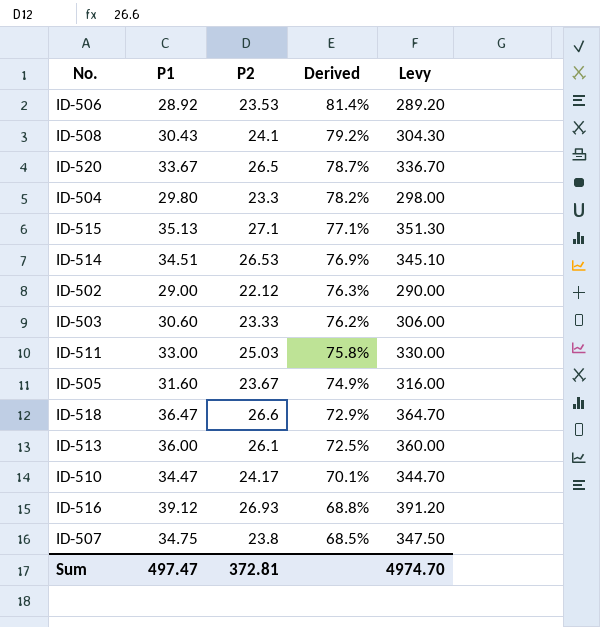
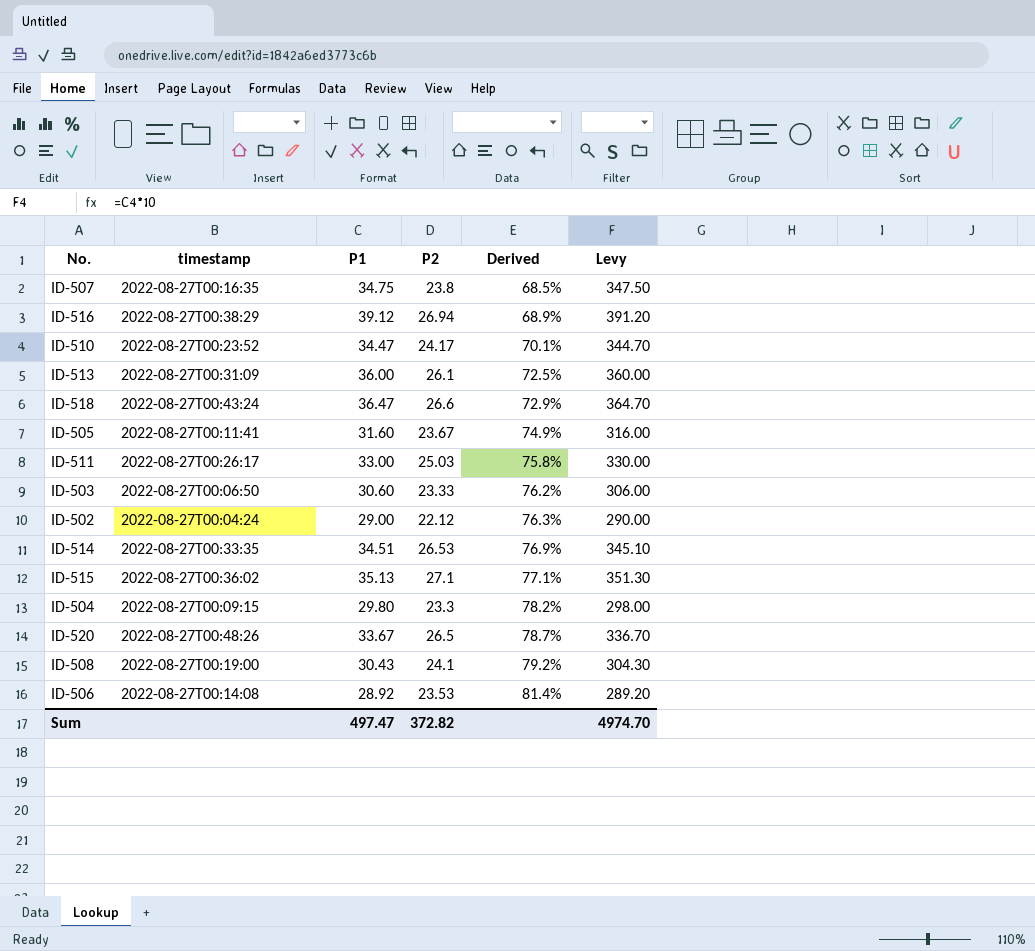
row order: Derived descending -> Derived ascending
column timestamp | position: none -> 2
ID-516 | P2: 26.93 -> 26.94
ID-516 | Derived: 68.8% -> 68.9%
Sum | P2: 372.81 -> 372.82

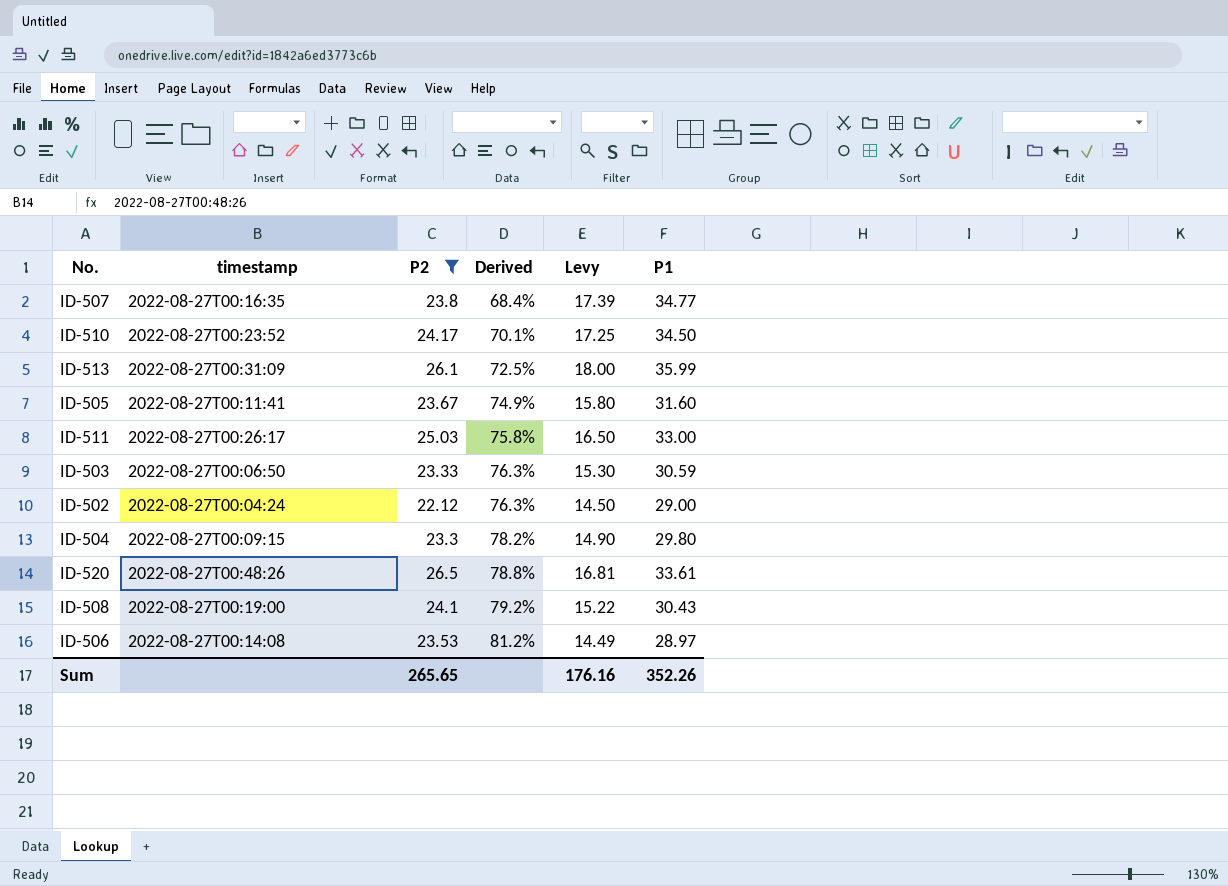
filter: none -> P2 <= 26.5
column Levy | formula: [P1] * 10 -> [P1] * 0.5
column P1 | position: 3 -> 6
ID-507 | Derived: 68.5% -> 68.4%
ID-507 | P1: 34.75 -> 34.77
ID-510 | P1: 34.47 -> 34.50
ID-513 | P1: 36.00 -> 35.99
ID-503 | Derived: 76.2% -> 76.3%
ID-503 | P1: 30.60 -> 30.59
ID-520 | Derived: 78.7% -> 78.8%
ID-520 | P1: 33.67 -> 33.61
ID-506 | Derived: 81.4% -> 81.2%
ID-506 | P1: 28.92 -> 28.97
Sum | P2: 372.82 -> 265.65
Sum | Levy: 4974.70 -> 176.16
Sum | P1: 497.47 -> 352.26

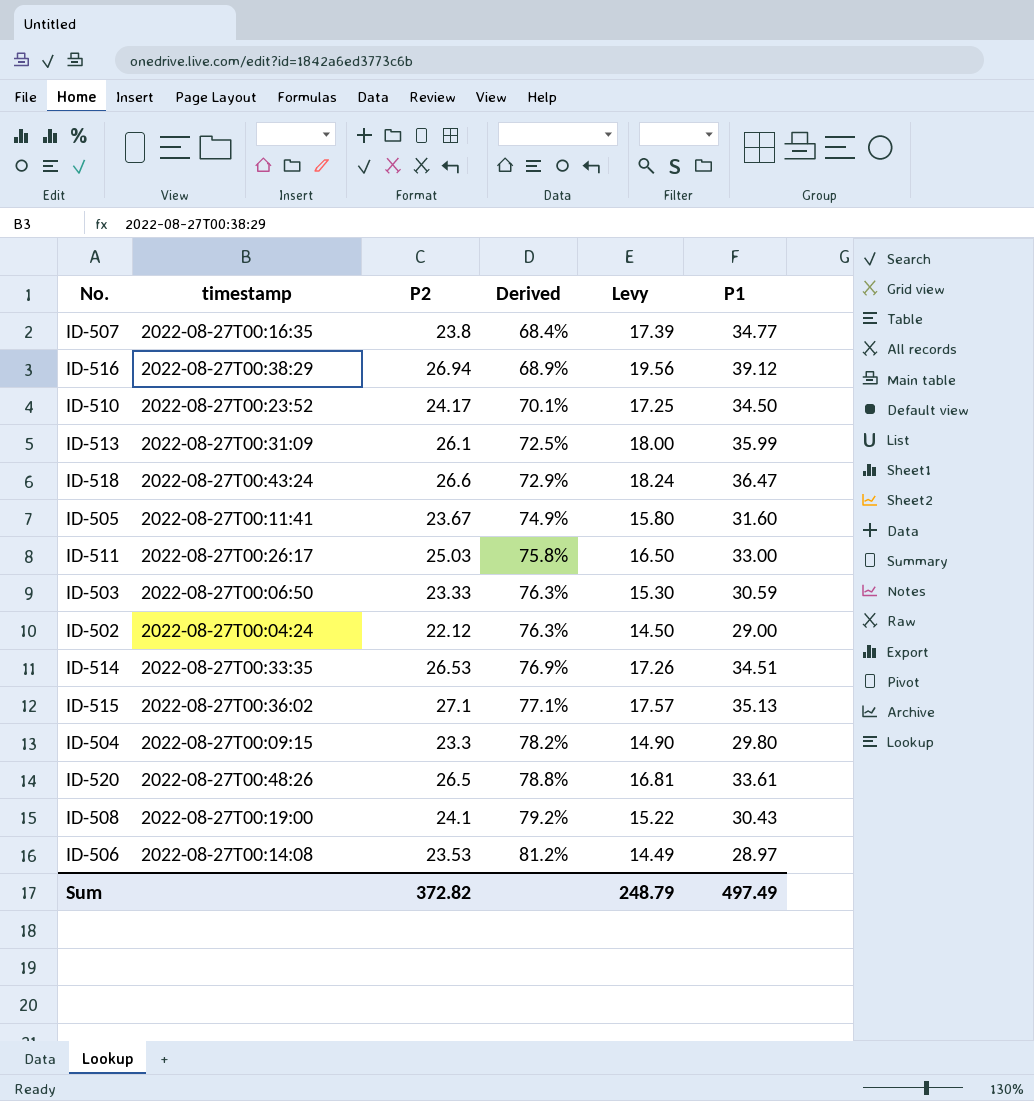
filter: P2 <= 26.5 -> none
Sum | P2: 265.65 -> 372.82
Sum | Levy: 176.16 -> 248.79
Sum | P1: 352.26 -> 497.49

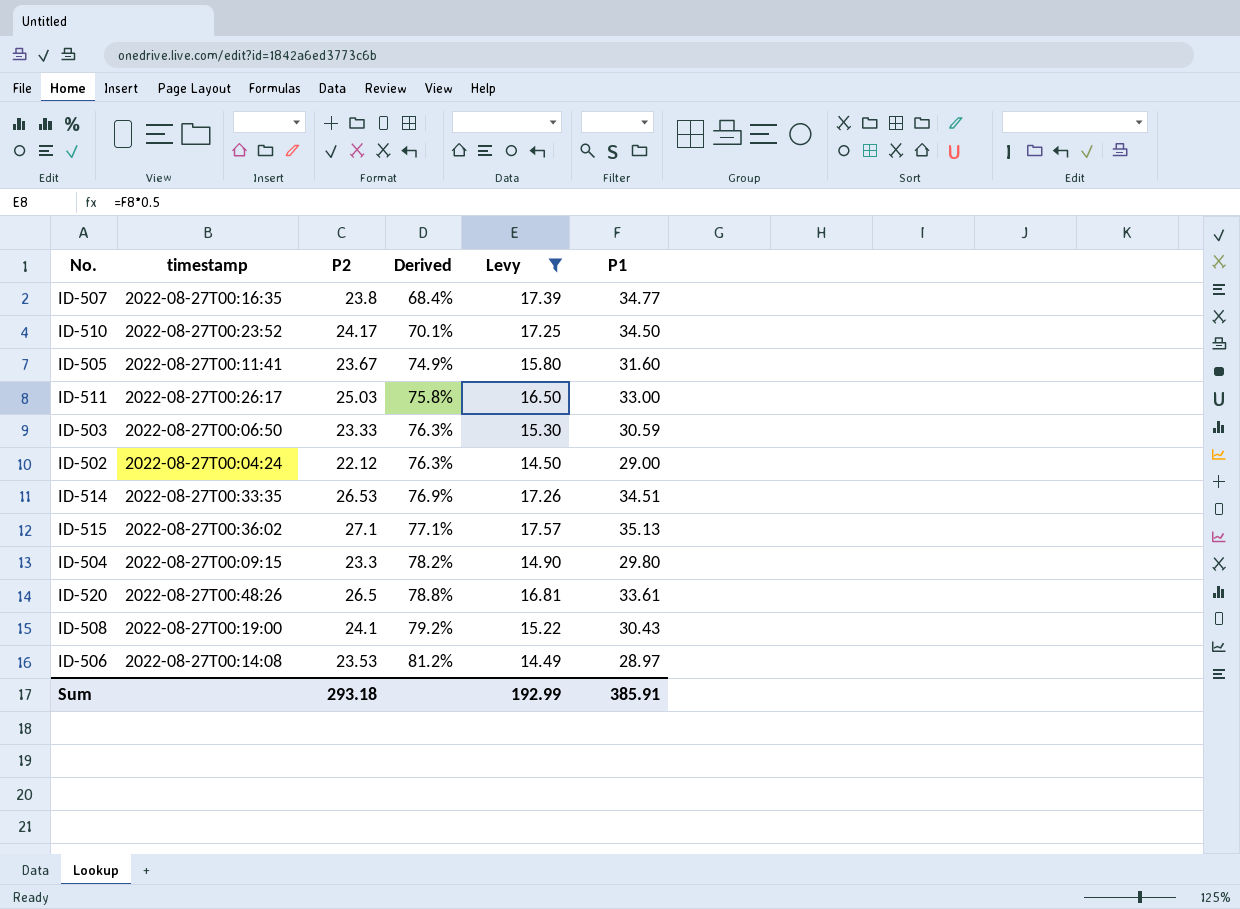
filter: none -> Levy <= 17.57
Sum | P2: 372.82 -> 293.18
Sum | Levy: 248.79 -> 192.99
Sum | P1: 497.49 -> 385.91

